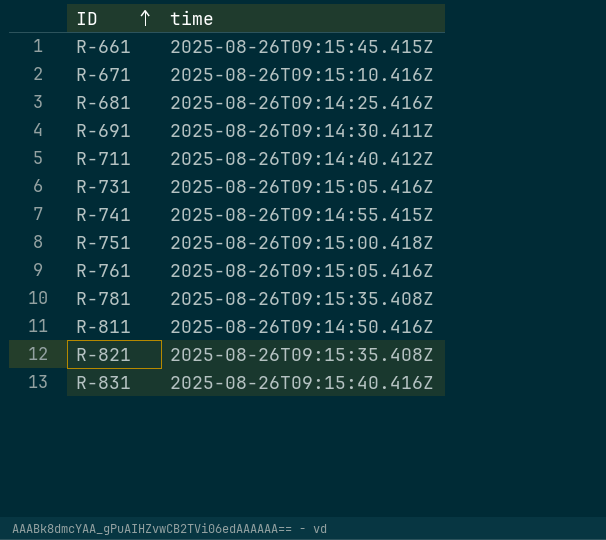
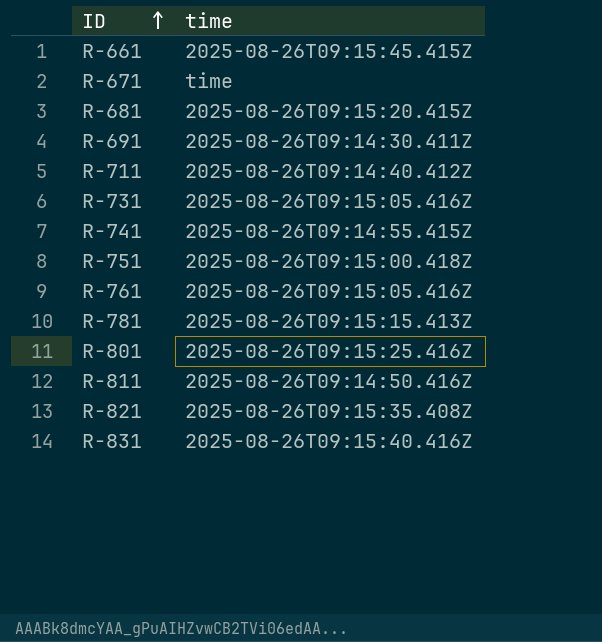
R-671 | time: 2025-08-26T09:15:10.416Z -> time
R-681 | time: 2025-08-26T09:14:25.416Z -> 2025-08-26T09:15:20.415Z
R-781 | time: 2025-08-26T09:15:35.408Z -> 2025-08-26T09:15:15.413Z
row R-801: none -> 2025-08-26T09:15:25.416Z

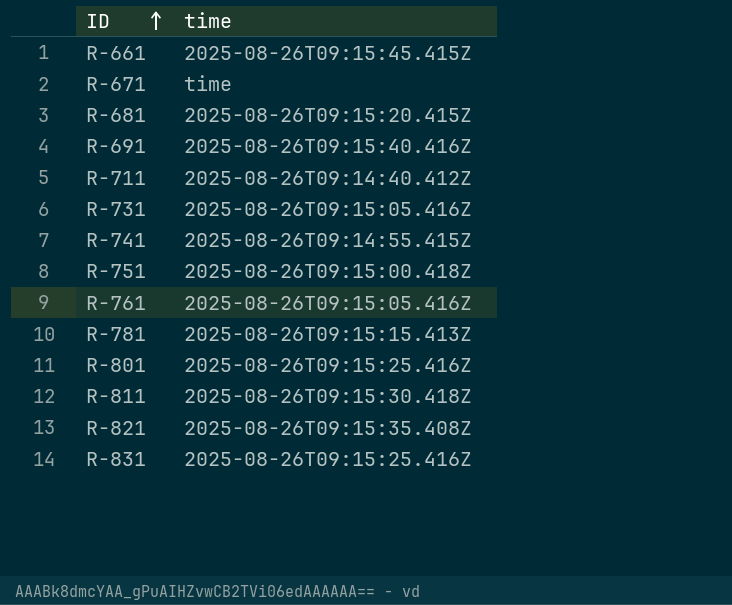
R-691 | time: 2025-08-26T09:14:30.411Z -> 2025-08-26T09:15:40.416Z
R-811 | time: 2025-08-26T09:14:50.416Z -> 2025-08-26T09:15:30.418Z
R-831 | time: 2025-08-26T09:15:40.416Z -> 2025-08-26T09:15:25.416Z

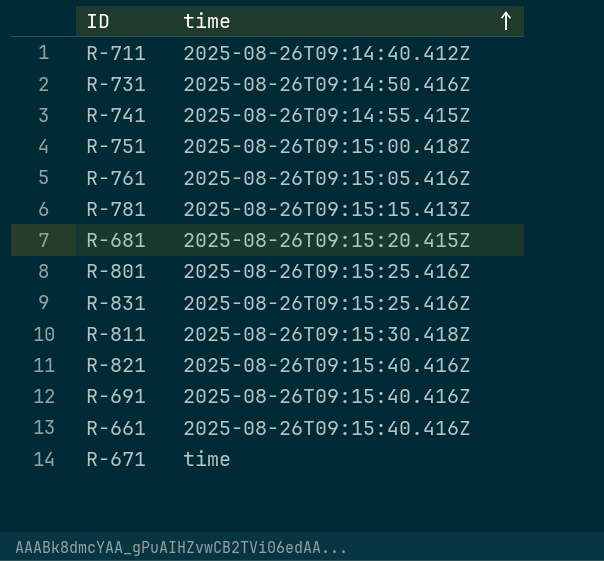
row order: ID ascending -> time ascending
R-731 | time: 2025-08-26T09:15:05.416Z -> 2025-08-26T09:14:50.416Z
R-821 | time: 2025-08-26T09:15:35.408Z -> 2025-08-26T09:15:40.416Z
R-661 | time: 2025-08-26T09:15:45.415Z -> 2025-08-26T09:15:40.416Z

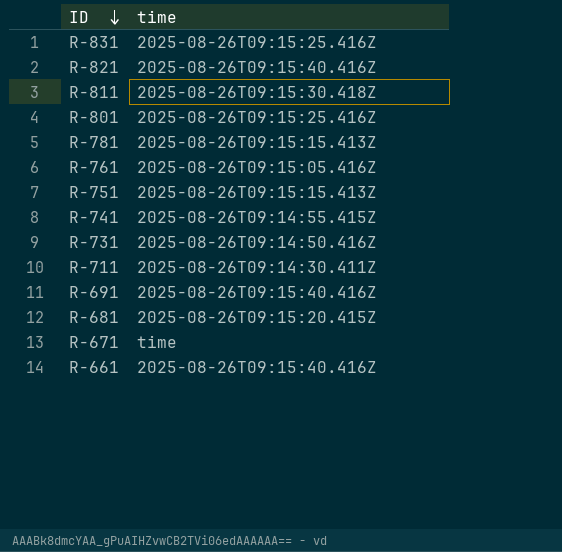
row order: time ascending -> ID descending
R-751 | time: 2025-08-26T09:15:00.418Z -> 2025-08-26T09:15:15.413Z
R-711 | time: 2025-08-26T09:14:40.412Z -> 2025-08-26T09:14:30.411Z

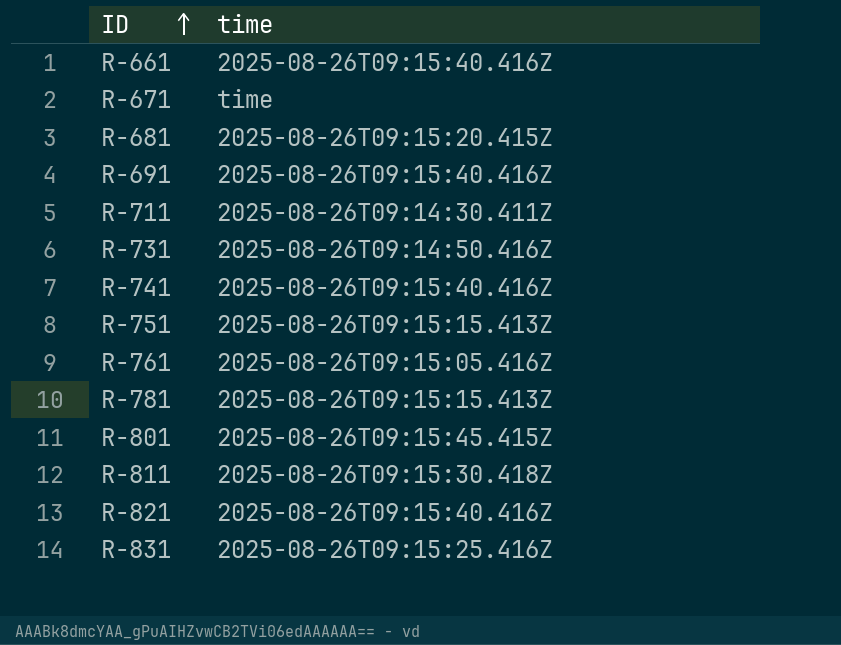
row order: ID descending -> ID ascending
R-741 | time: 2025-08-26T09:14:55.415Z -> 2025-08-26T09:15:40.416Z
R-801 | time: 2025-08-26T09:15:25.416Z -> 2025-08-26T09:15:45.415Z

